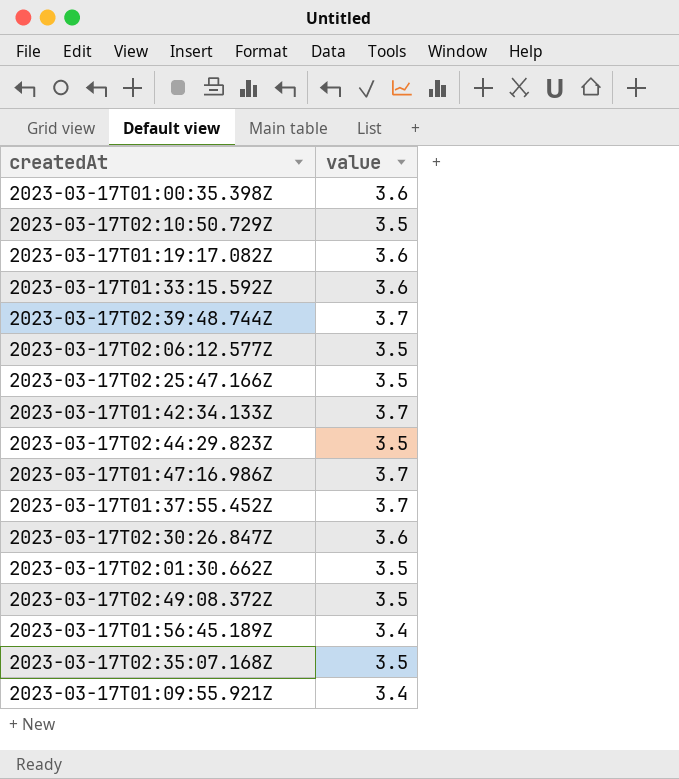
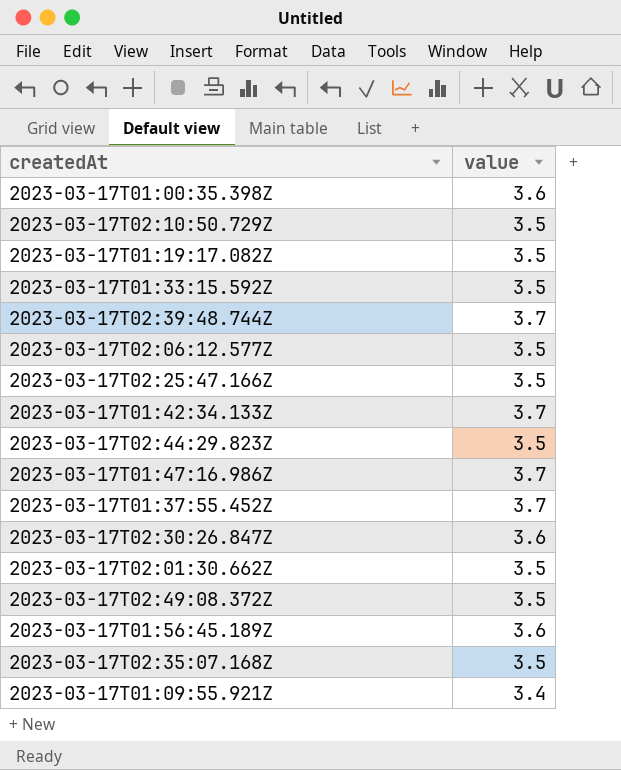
2023-03-17T01:19:17.082Z | value: 3.6 -> 3.5
2023-03-17T01:33:15.592Z | value: 3.6 -> 3.5
2023-03-17T01:56:45.189Z | value: 3.4 -> 3.6

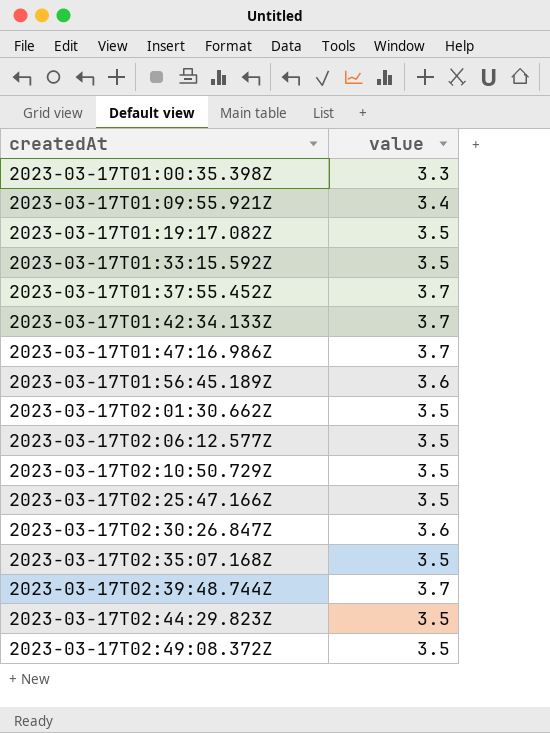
row order: none -> createdAt ascending
2023-03-17T01:00:35.398Z | value: 3.6 -> 3.3

